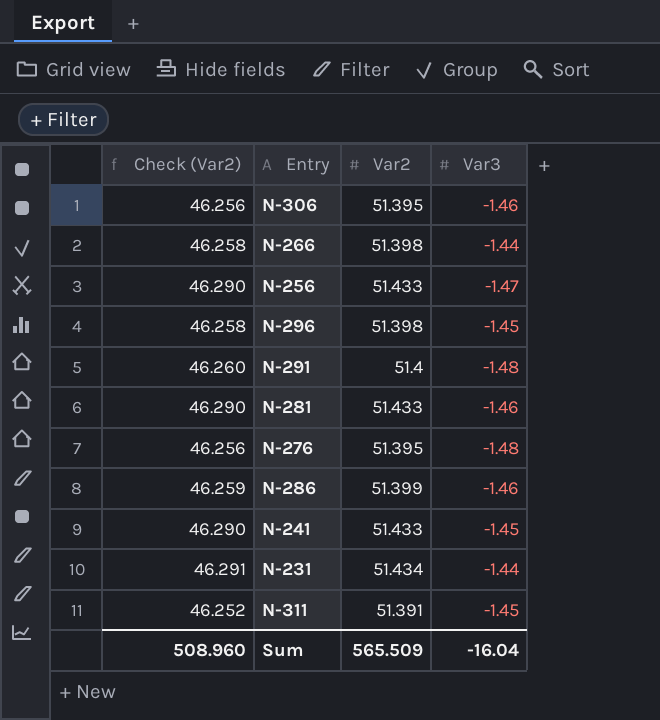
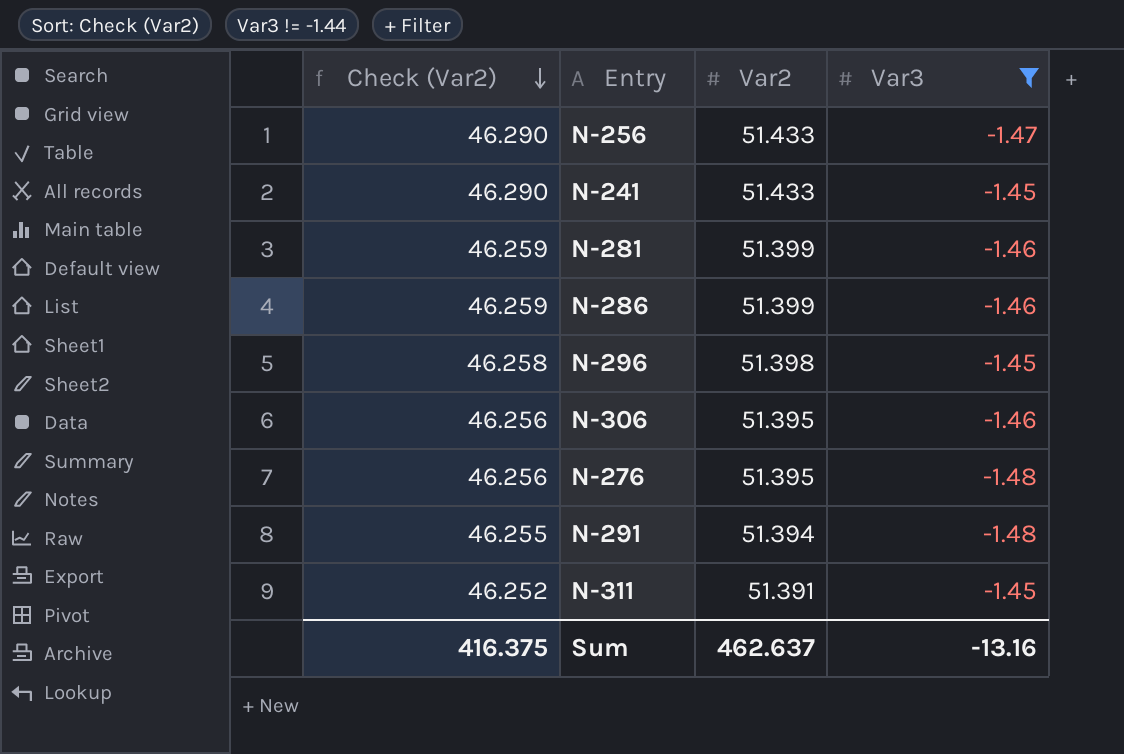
filter: none -> Var3 != -1.44
row order: none -> Check (Var2) descending
N-281 | Check (Var2): 46.290 -> 46.259
N-281 | Var2: 51.433 -> 51.399
N-291 | Check (Var2): 46.260 -> 46.255
N-291 | Var2: 51.4 -> 51.394
Sum | Check (Var2): 508.960 -> 416.375
Sum | Var2: 565.509 -> 462.637
Sum | Var3: -16.04 -> -13.16

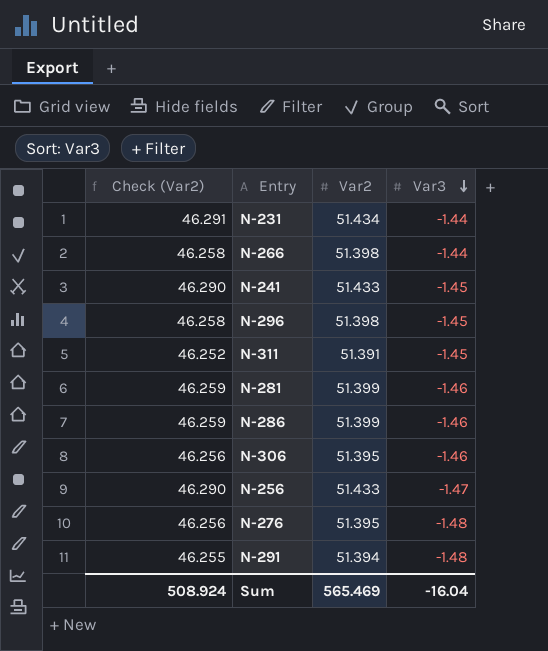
filter: Var3 != -1.44 -> none
row order: Check (Var2) descending -> Var3 descending
Sum | Check (Var2): 416.375 -> 508.924
Sum | Var2: 462.637 -> 565.469
Sum | Var3: -13.16 -> -16.04

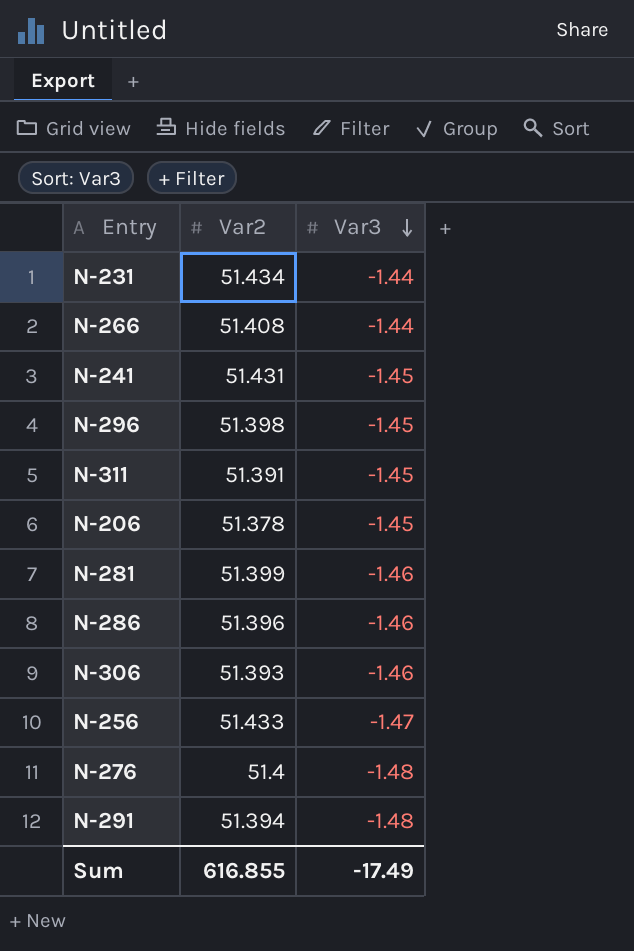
column Check (Var2) | formula: [Var2] * 0.9 -> none
N-266 | Var2: 51.398 -> 51.408
N-241 | Var2: 51.433 -> 51.431
row N-206: none -> 51.378 | -1.45
N-286 | Var2: 51.399 -> 51.396
N-306 | Var2: 51.395 -> 51.393
N-276 | Var2: 51.395 -> 51.4
Sum | Var2: 565.469 -> 616.855
Sum | Var3: -16.04 -> -17.49

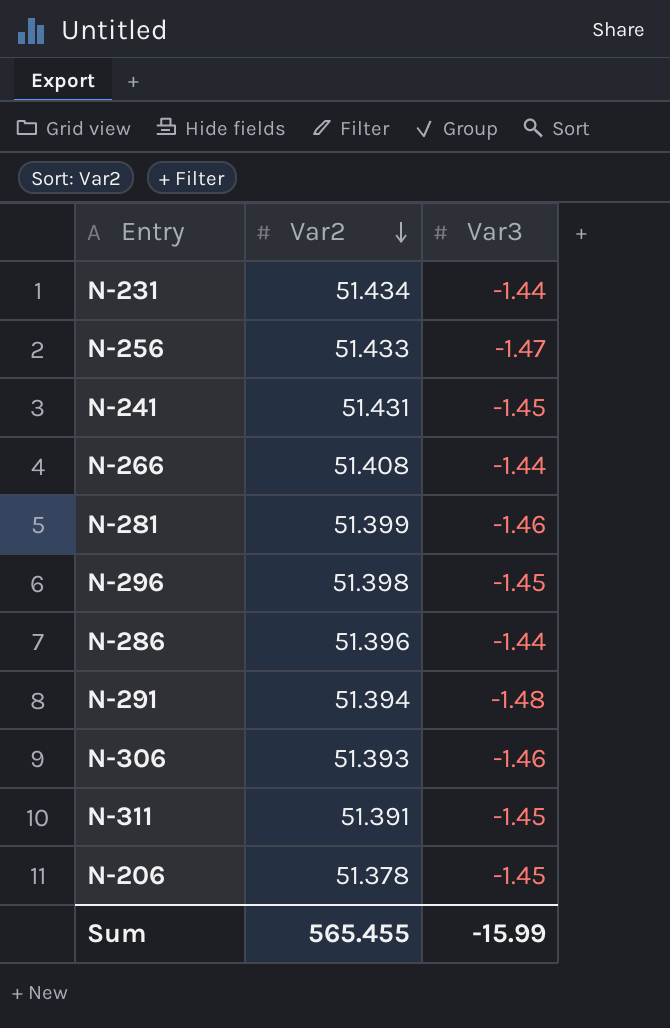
row order: Var3 descending -> Var2 descending
row N-276: 51.4 | -1.48 -> none
N-286 | Var3: -1.46 -> -1.44
Sum | Var2: 616.855 -> 565.455
Sum | Var3: -17.49 -> -15.99

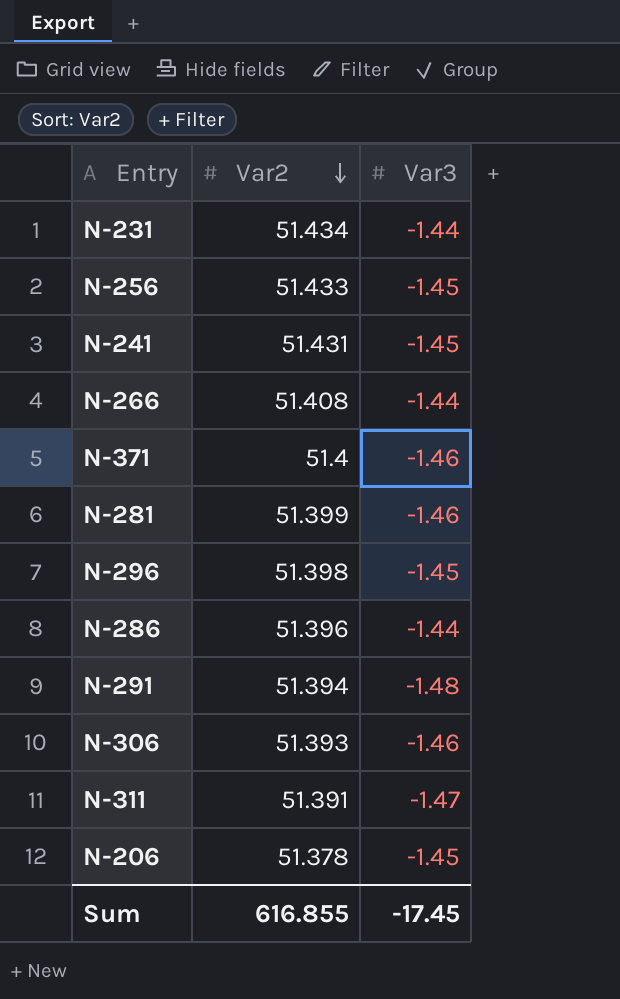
N-256 | Var3: -1.47 -> -1.45
row N-371: none -> 51.4 | -1.46
N-311 | Var3: -1.45 -> -1.47
Sum | Var2: 565.455 -> 616.855
Sum | Var3: -15.99 -> -17.45

